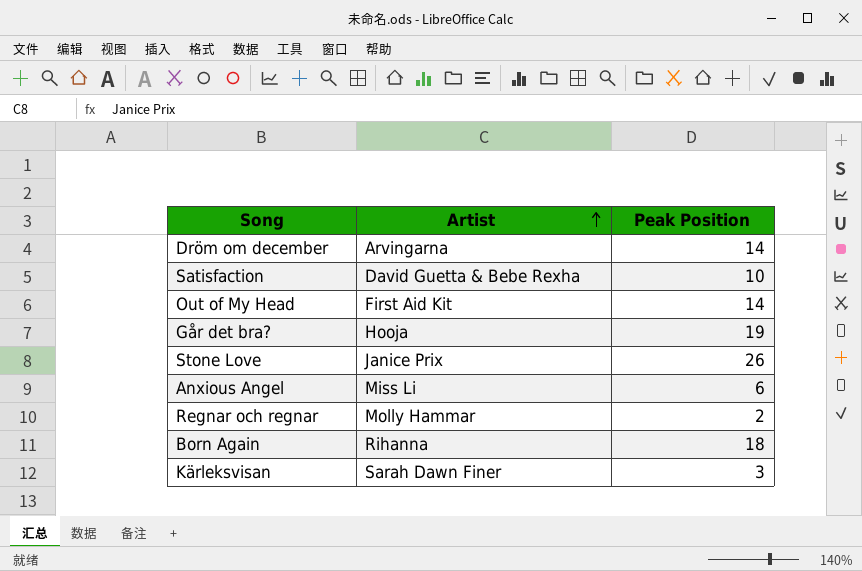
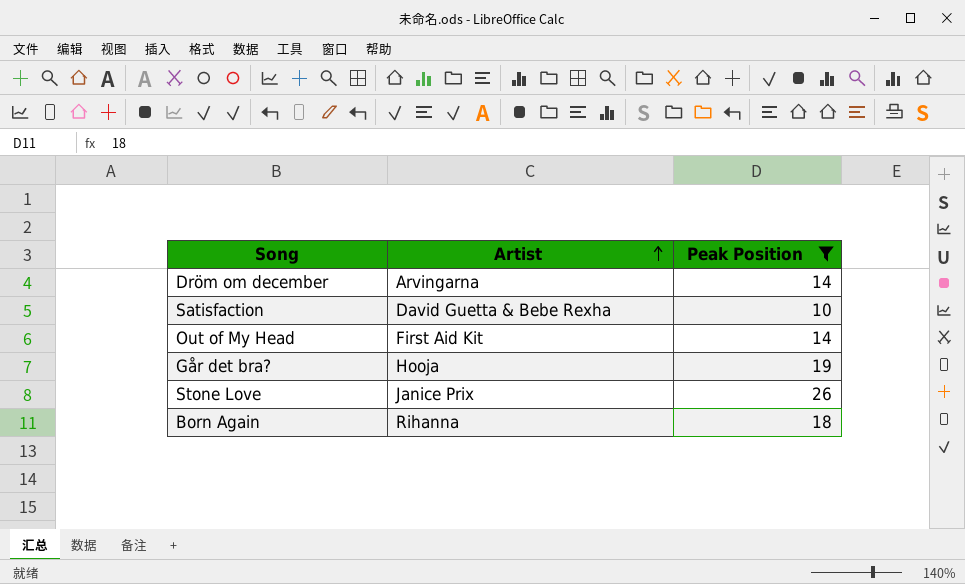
filter: none -> Peak Position >= 10

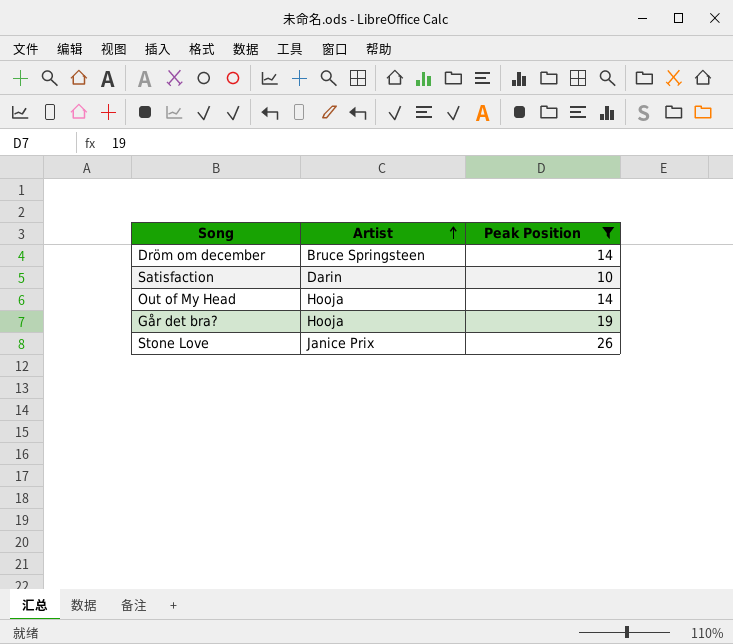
row Born Again: Rihanna | 18 -> none
Dröm om december | Artist: Arvingarna -> Bruce Springsteen
Satisfaction | Artist: David Guetta & Bebe Rexha -> Darin
Out of My Head | Artist: First Aid Kit -> Hooja

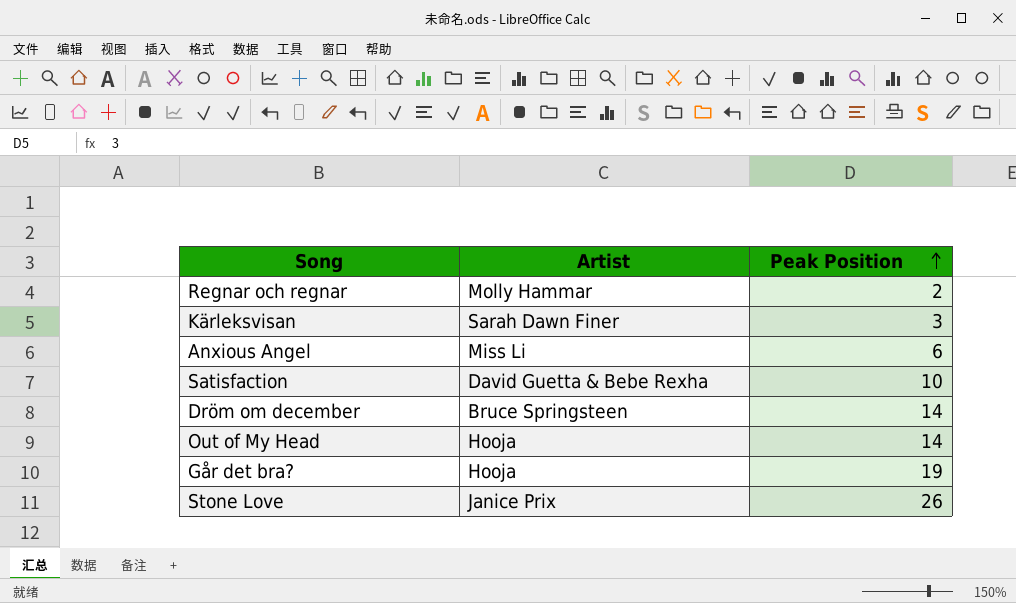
filter: Peak Position >= 10 -> none
row order: Artist ascending -> Peak Position ascending
Satisfaction | Artist: Darin -> David Guetta & Bebe Rexha

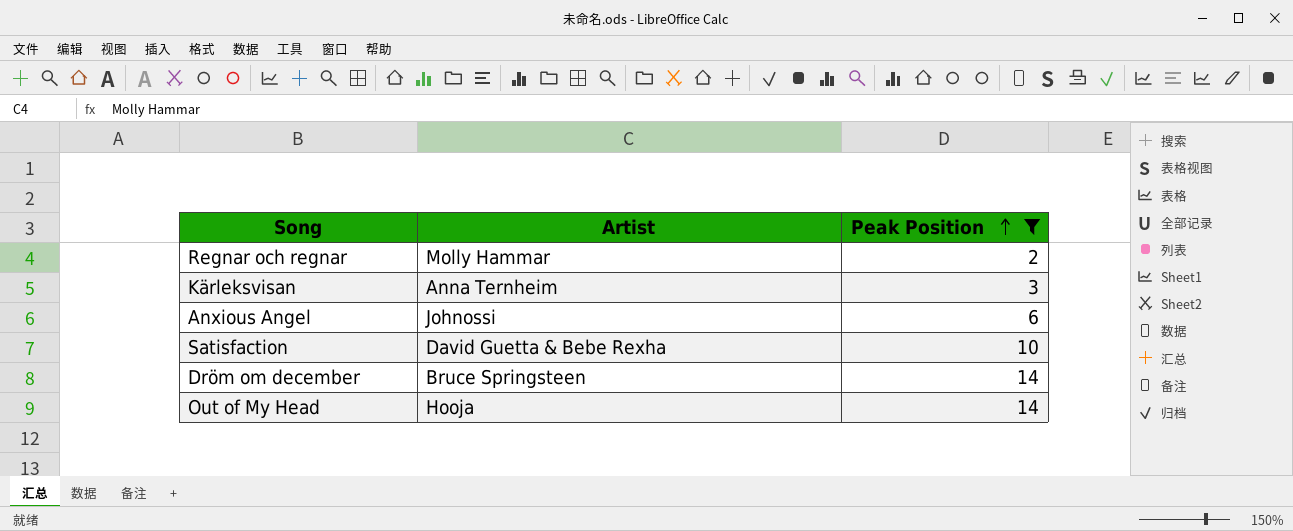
filter: none -> Peak Position <= 14
Kärleksvisan | Artist: Sarah Dawn Finer -> Anna Ternheim
Anxious Angel | Artist: Miss Li -> Johnossi

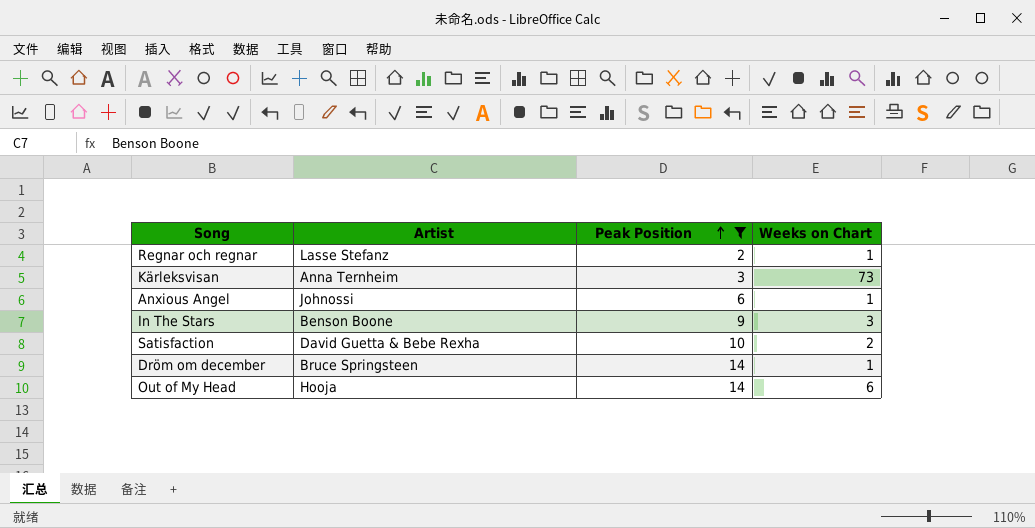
column Weeks on Chart | position: none -> 4
Regnar och regnar | Artist: Molly Hammar -> Lasse Stefanz
row In The Stars: none -> Benson Boone | 9 | 3

